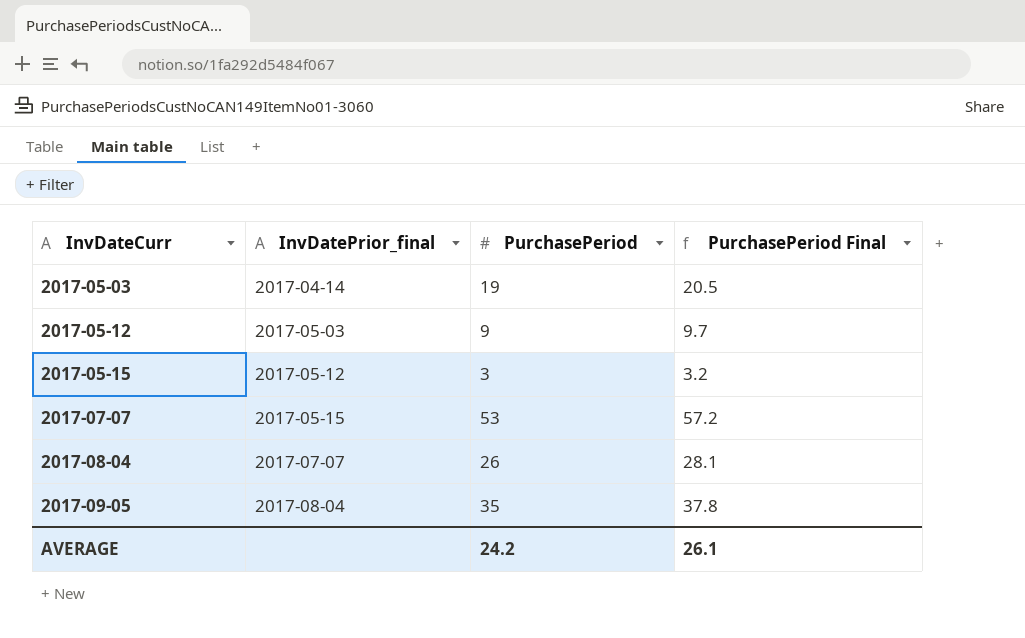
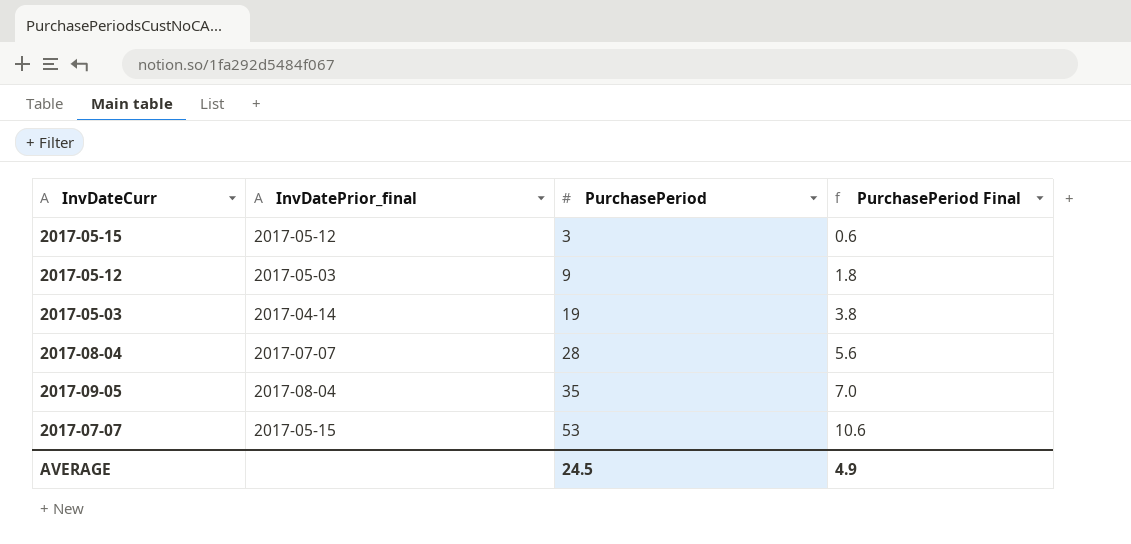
row order: InvDateCurr ascending -> PurchasePeriod ascending
column PurchasePeriod Final | formula: [PurchasePeriod] * 1.08 -> [PurchasePeriod] * 0.2
2017-08-04 | PurchasePeriod: 26 -> 28
AVERAGE | PurchasePeriod: 24.2 -> 24.5
AVERAGE | PurchasePeriod Final: 26.1 -> 4.9

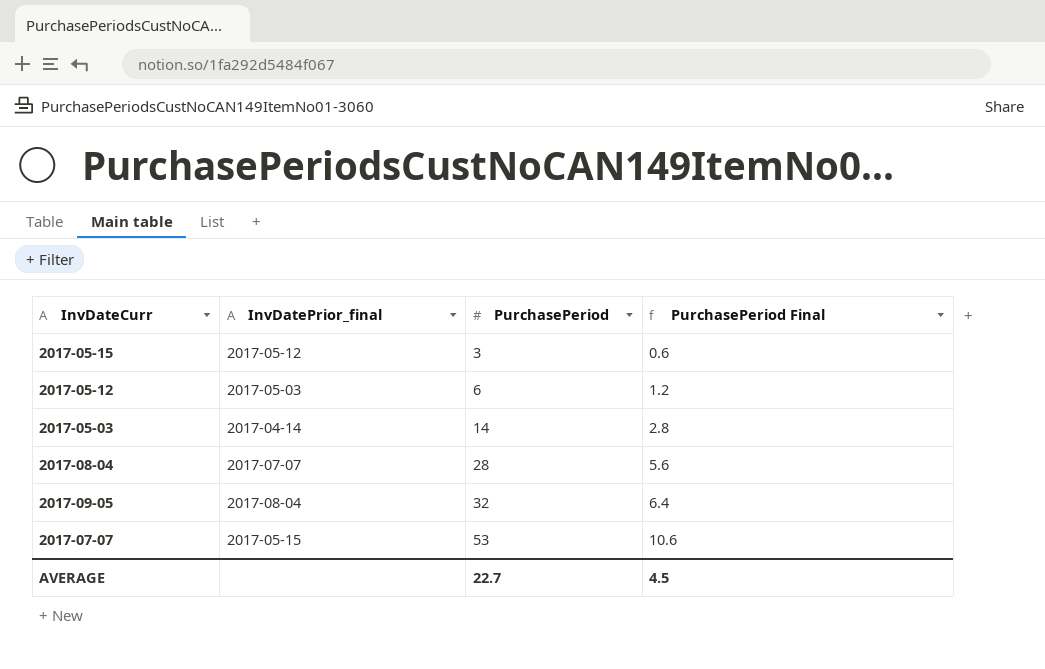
2017-05-12 | PurchasePeriod: 9 -> 6
2017-05-12 | PurchasePeriod Final: 1.8 -> 1.2
2017-05-03 | PurchasePeriod: 19 -> 14
2017-05-03 | PurchasePeriod Final: 3.8 -> 2.8
2017-09-05 | PurchasePeriod: 35 -> 32
2017-09-05 | PurchasePeriod Final: 7.0 -> 6.4
AVERAGE | PurchasePeriod: 24.5 -> 22.7
AVERAGE | PurchasePeriod Final: 4.9 -> 4.5

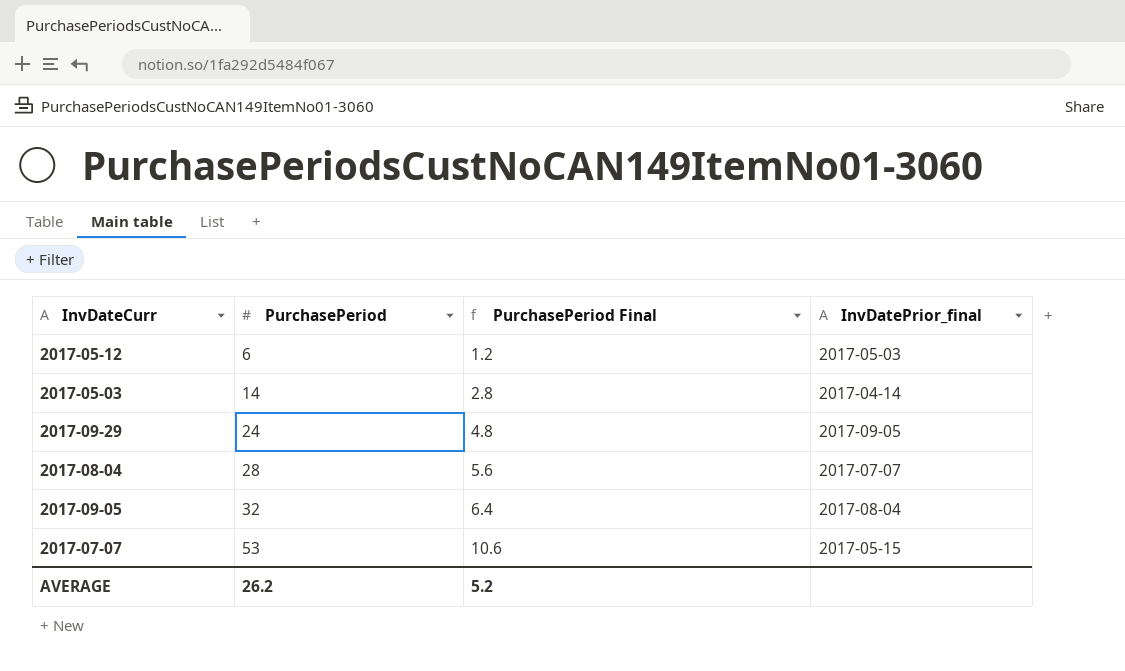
column InvDatePrior_final | position: 2 -> 4
row 2017-05-15: 2017-05-12 | 3 | 0.6 -> none
row 2017-09-29: none -> 24 | 4.8 | 2017-09-05
AVERAGE | PurchasePeriod: 22.7 -> 26.2
AVERAGE | PurchasePeriod Final: 4.5 -> 5.2

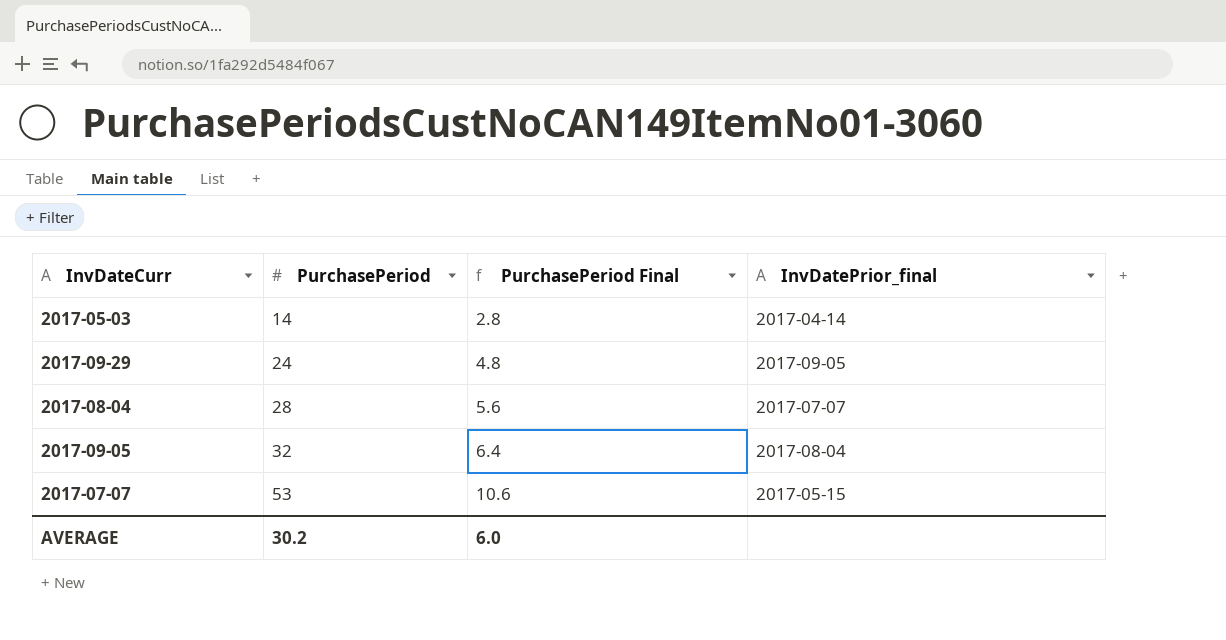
row 2017-05-12: 6 | 1.2 | 2017-05-03 -> none
AVERAGE | PurchasePeriod: 26.2 -> 30.2
AVERAGE | PurchasePeriod Final: 5.2 -> 6.0

